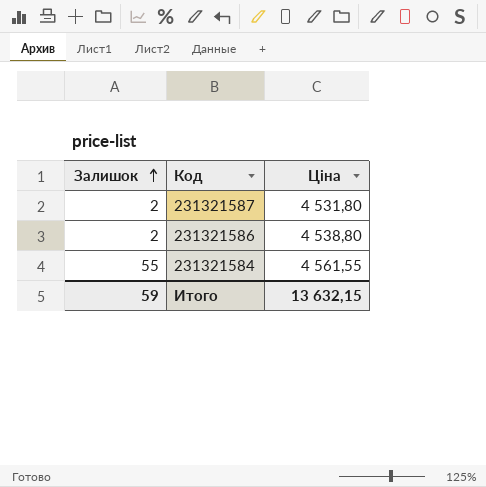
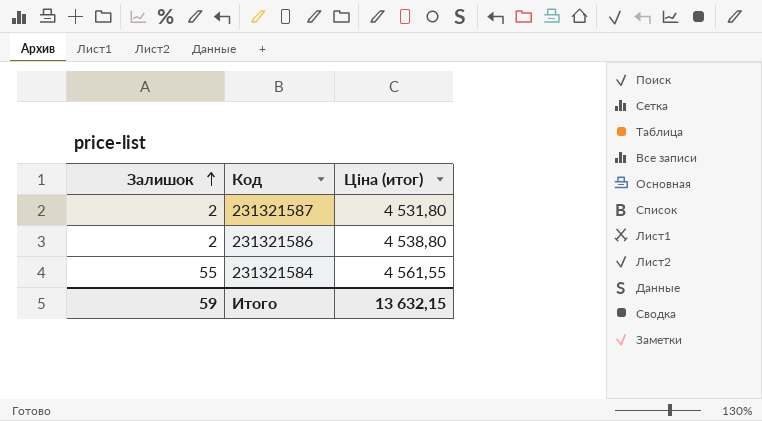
column name: Ціна -> Ціна (итог)

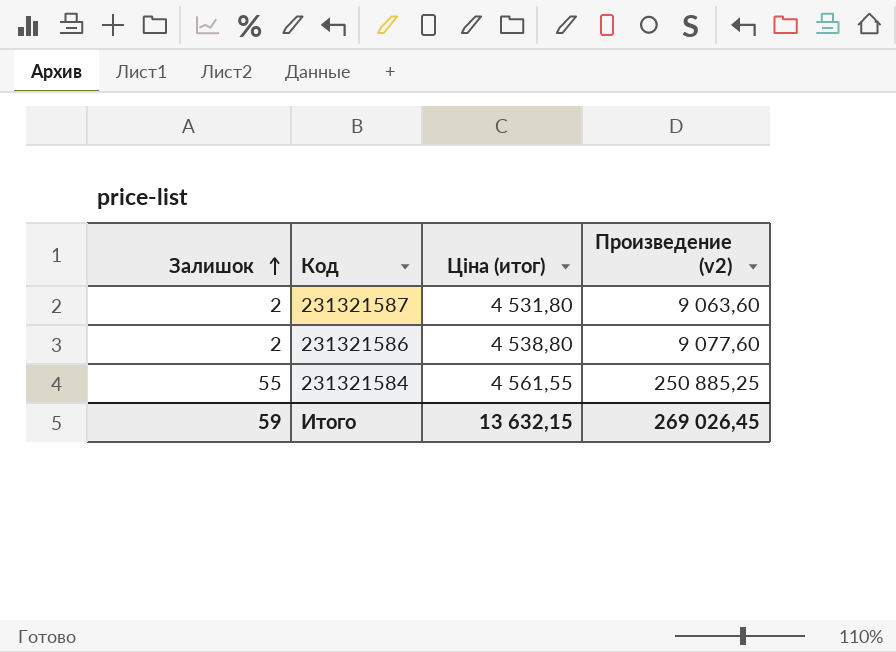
column Произведение (v2) | formula: none -> [Залишок] * [Ціна (итог)]

